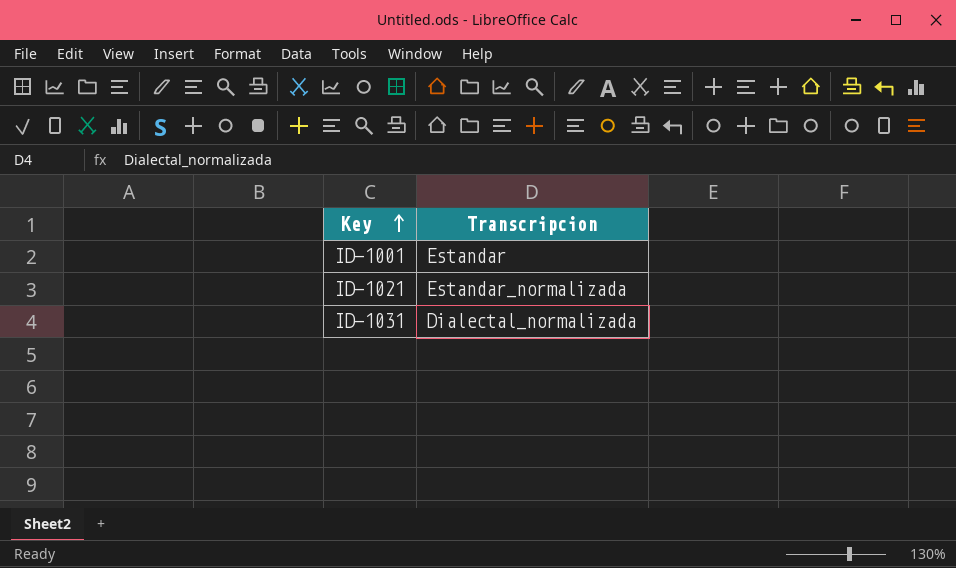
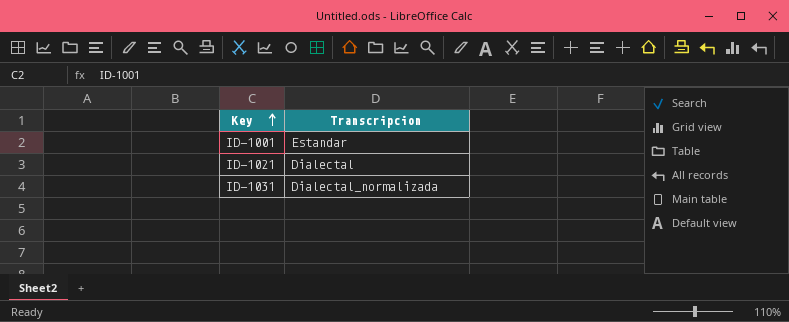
ID-1021 | Transcripcion: Estandar_normalizada -> Dialectal

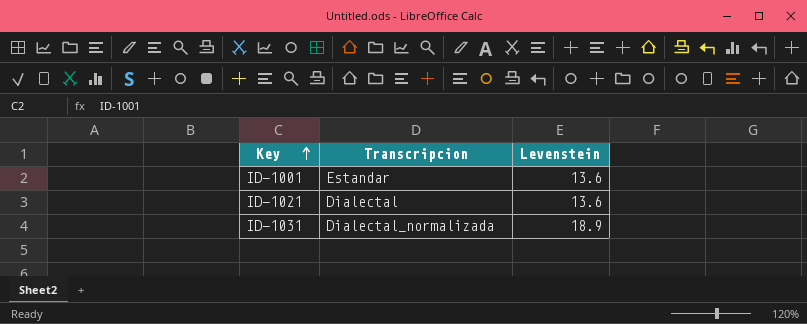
column Levenstein | position: none -> 3

